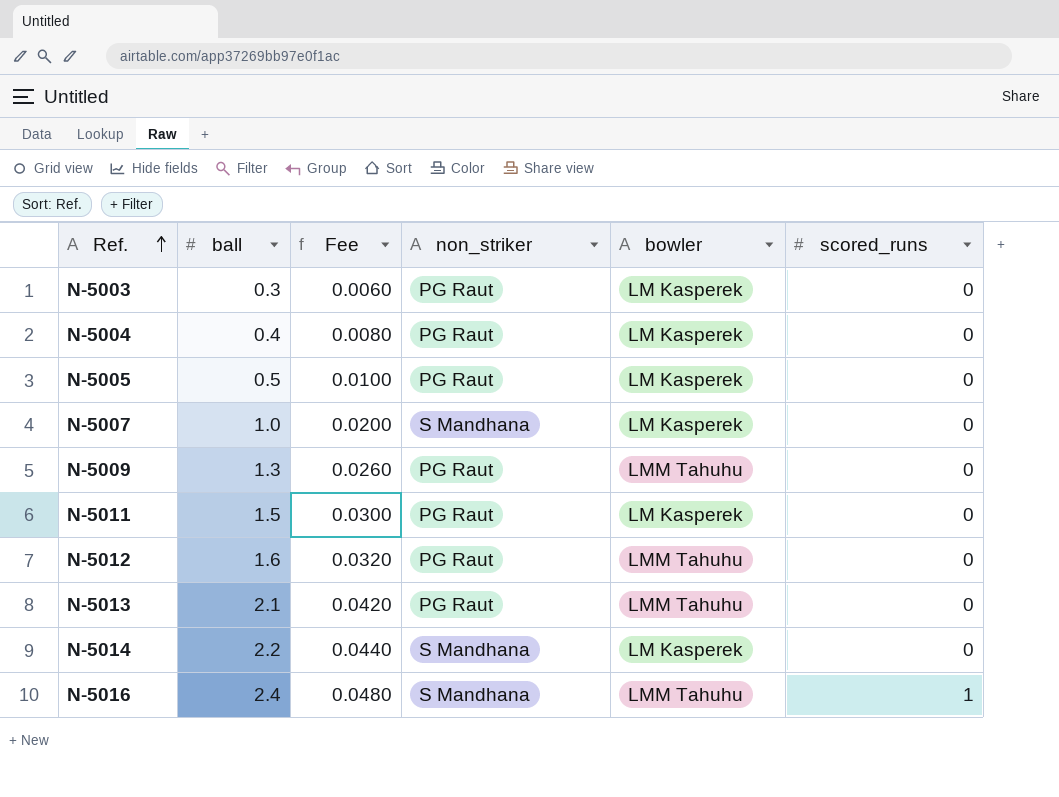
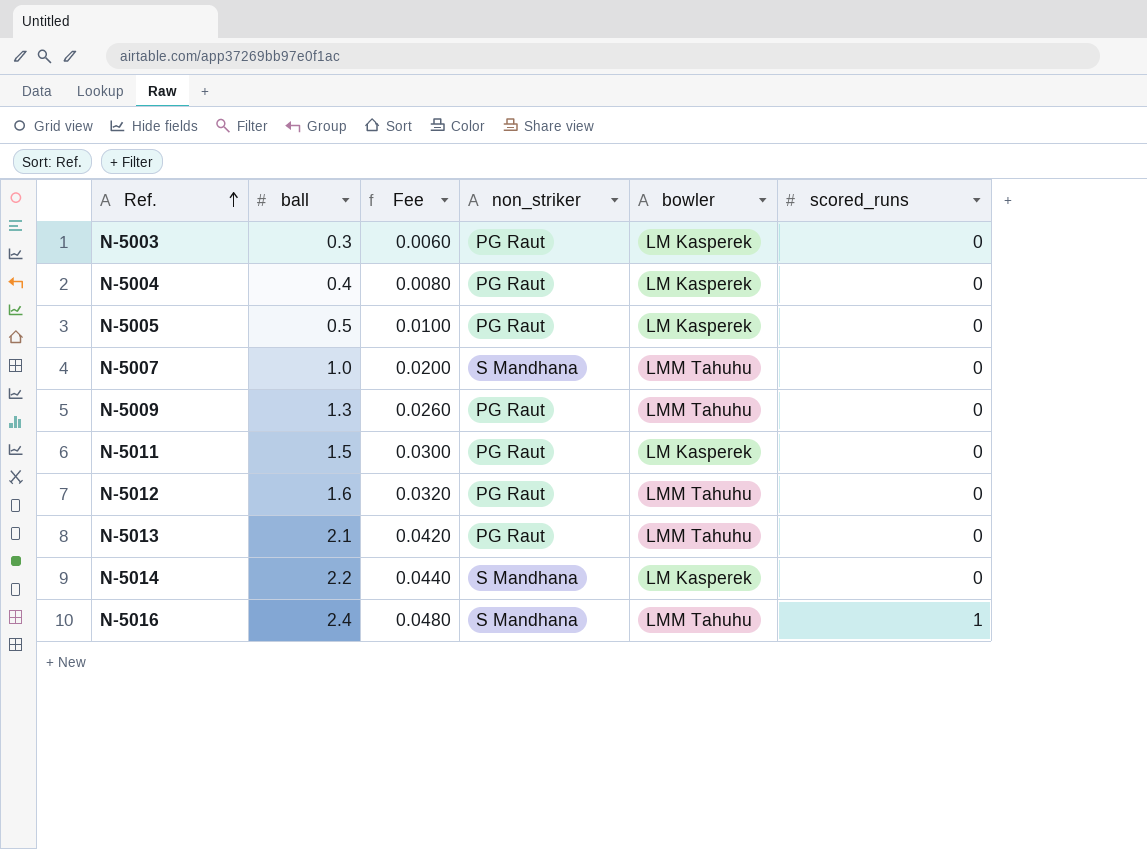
N-5007 | bowler: LM Kasperek -> LMM Tahuhu

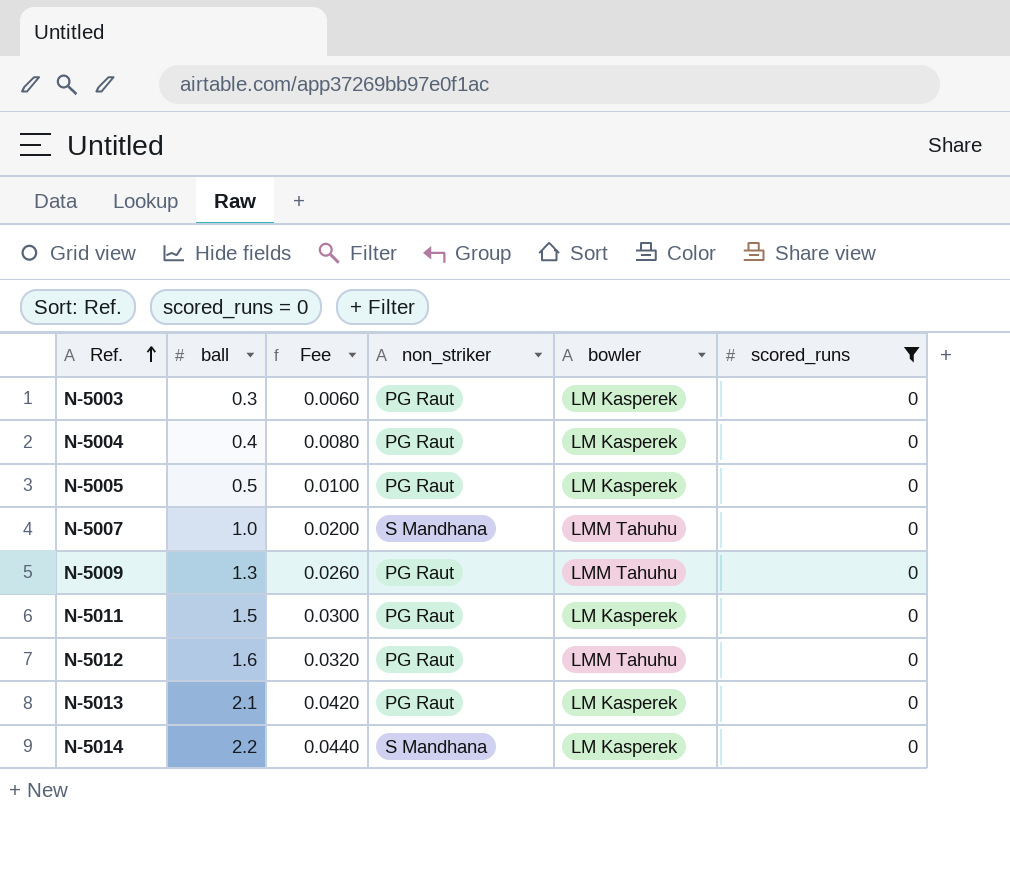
filter: none -> scored_runs = 0
N-5013 | bowler: LMM Tahuhu -> LM Kasperek

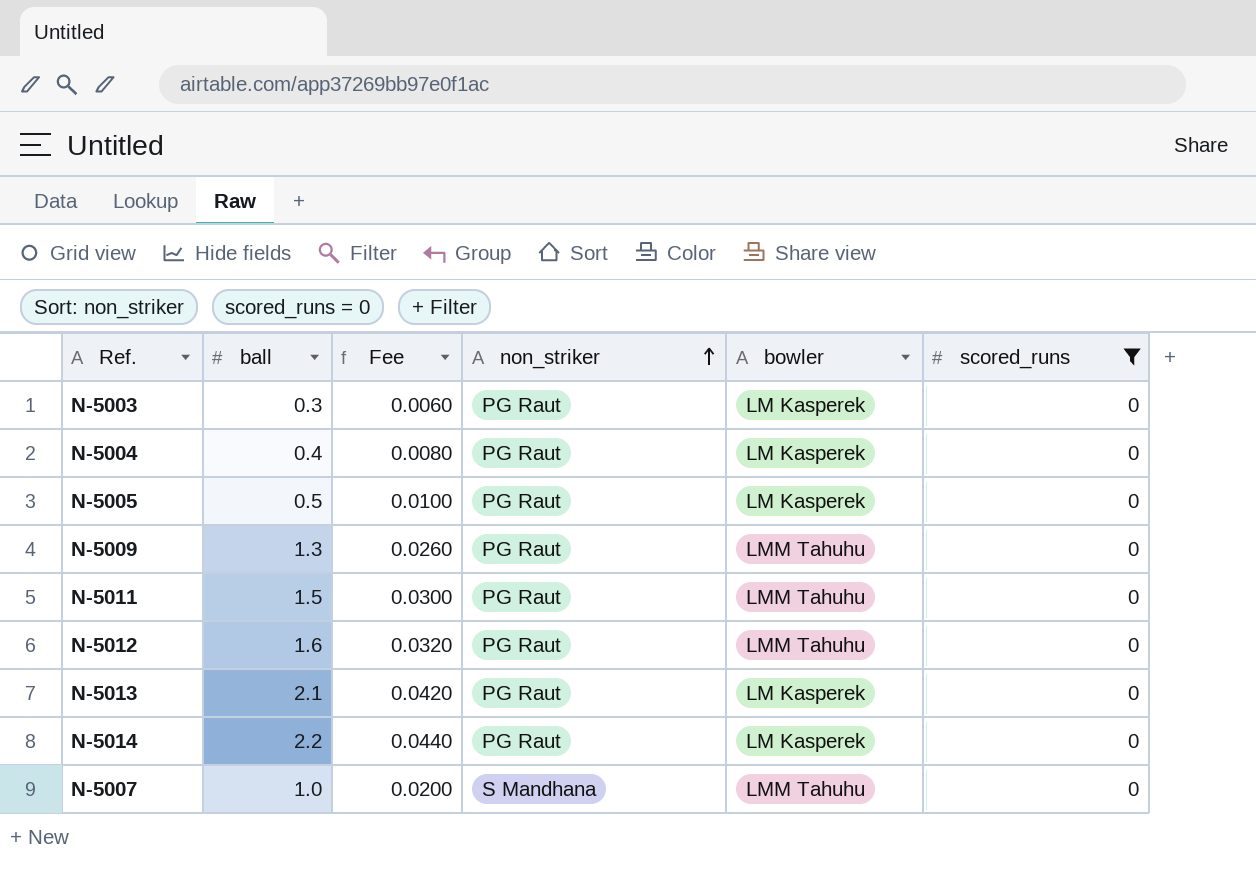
row order: Ref. ascending -> non_striker ascending
N-5011 | bowler: LM Kasperek -> LMM Tahuhu
N-5014 | non_striker: S Mandhana -> PG Raut

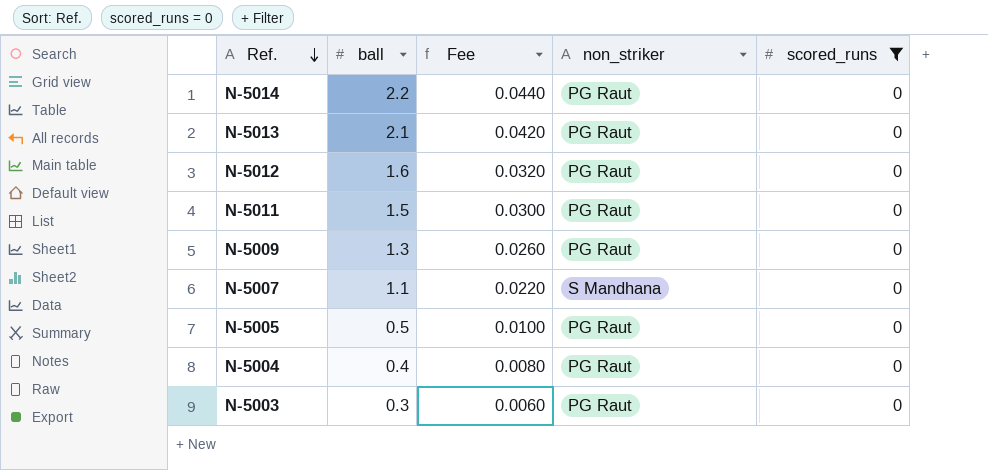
row order: non_striker ascending -> Ref. descending
column bowler | position: 5 -> none
N-5007 | ball: 1.0 -> 1.1
N-5007 | Fee: 0.0200 -> 0.0220

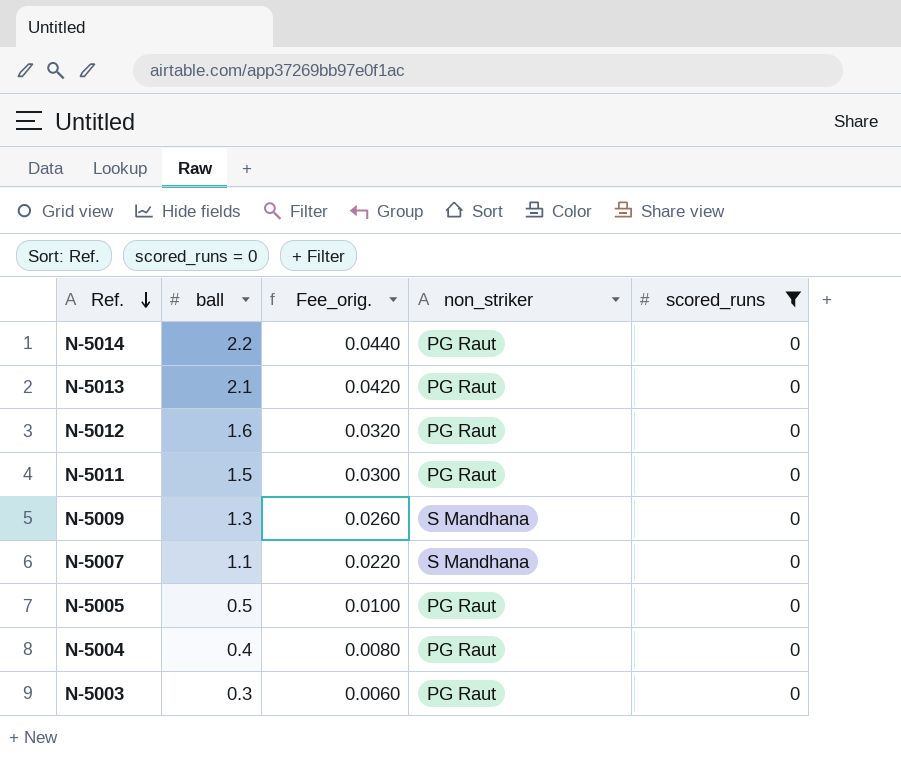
column name: Fee -> Fee_orig.
N-5009 | non_striker: PG Raut -> S Mandhana

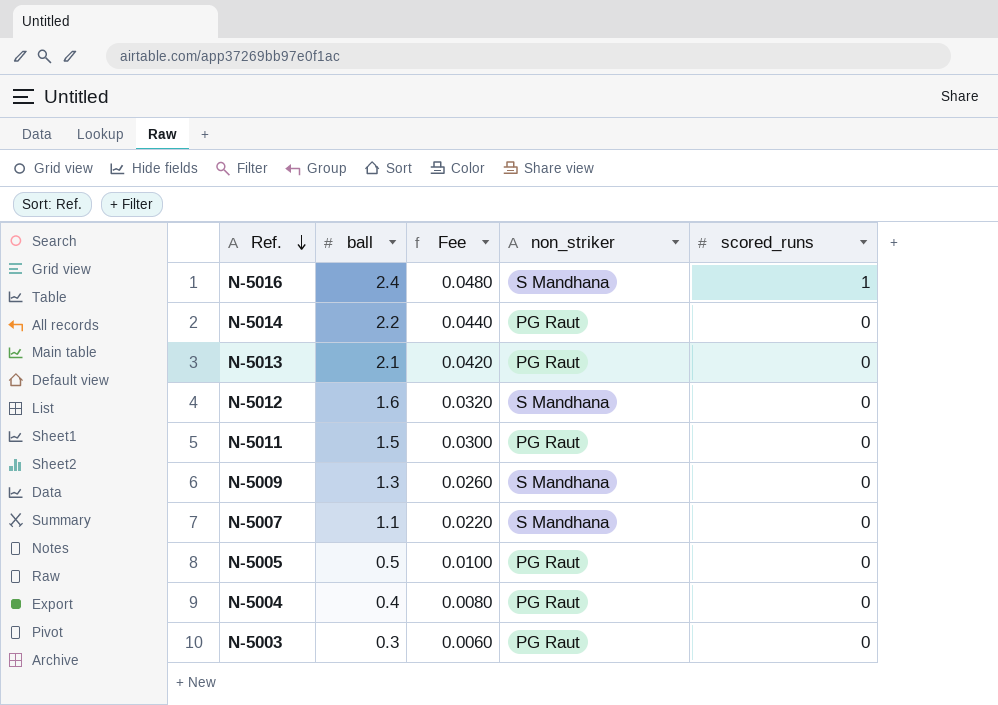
filter: scored_runs = 0 -> none
column name: Fee_orig. -> Fee
N-5012 | non_striker: PG Raut -> S Mandhana

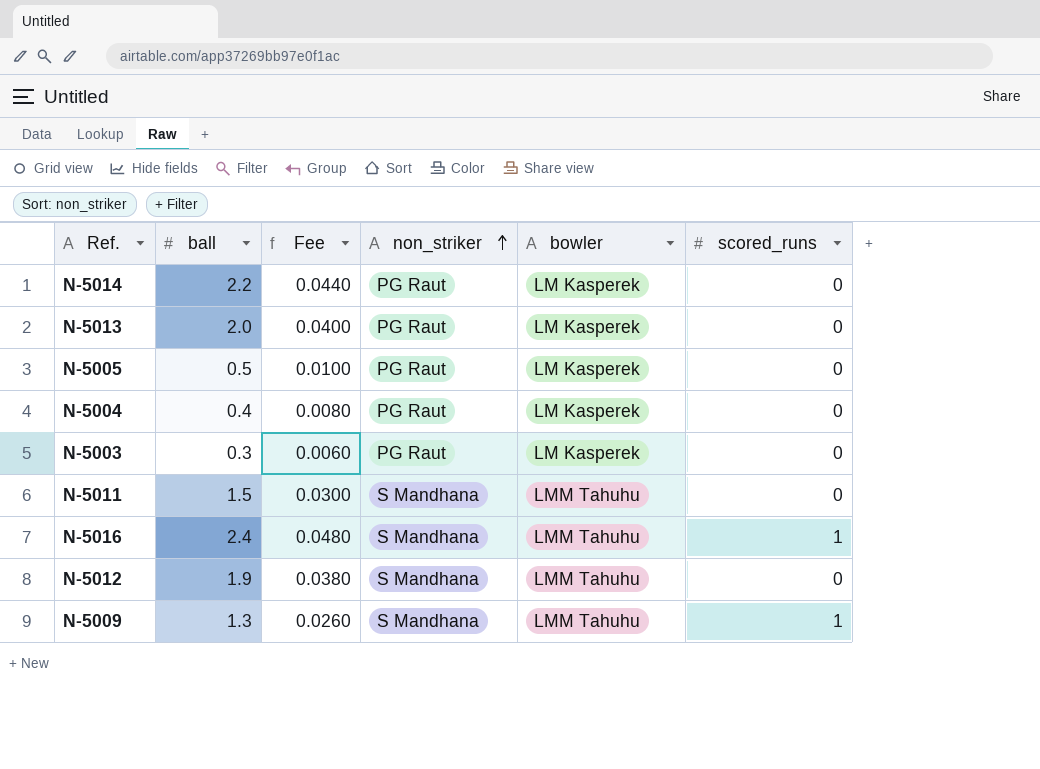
row order: Ref. descending -> non_striker ascending
column bowler | position: none -> 5
row N-5007: 1.1 | 0.0220 | S Mandhana | 0 -> none
N-5013 | ball: 2.1 -> 2.0
N-5013 | Fee: 0.0420 -> 0.0400
N-5011 | non_striker: PG Raut -> S Mandhana
N-5012 | ball: 1.6 -> 1.9
N-5012 | Fee: 0.0320 -> 0.0380
N-5009 | scored_runs: 0 -> 1

